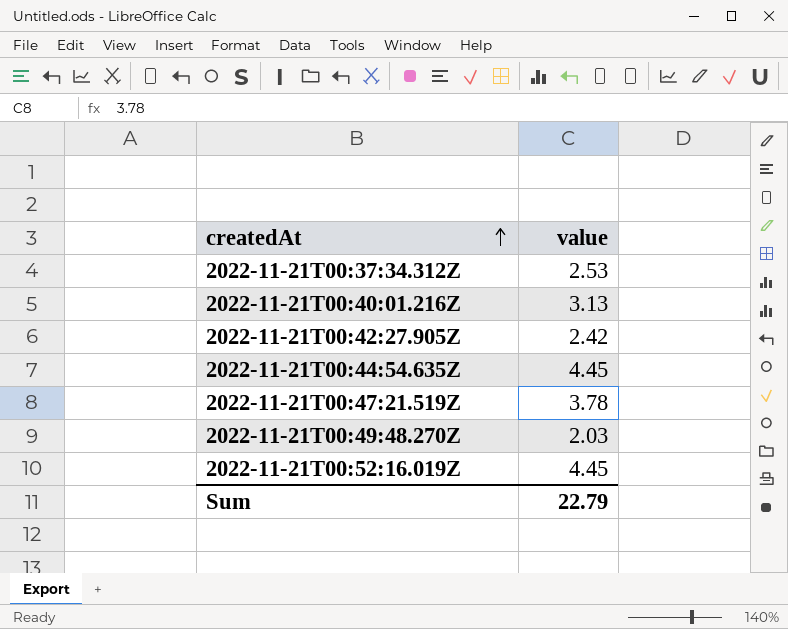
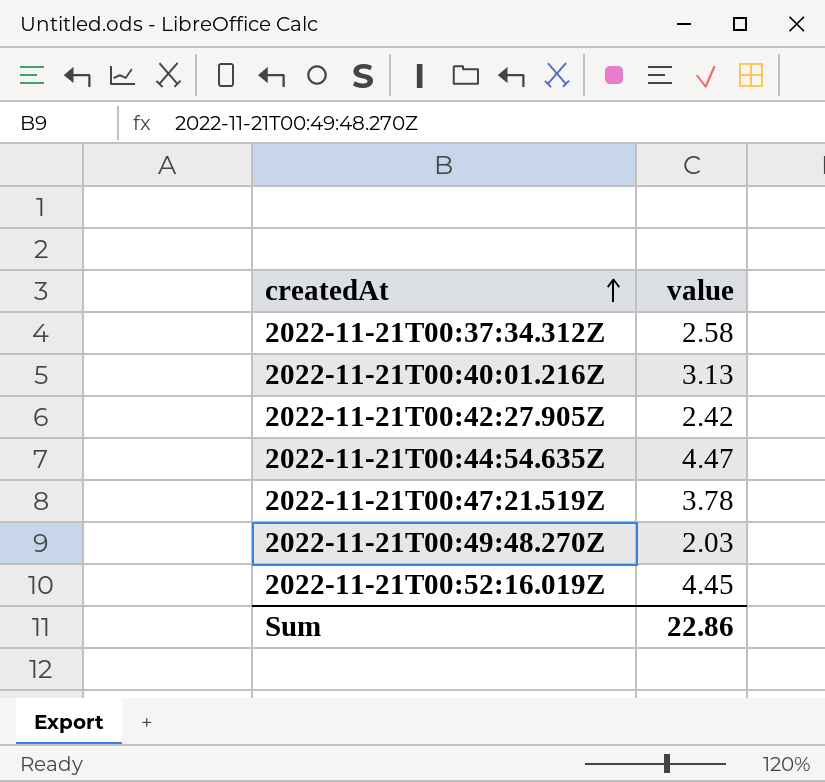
2022-11-21T00:37:34.312Z | value: 2.53 -> 2.58
2022-11-21T00:44:54.635Z | value: 4.45 -> 4.47
Sum | value: 22.79 -> 22.86

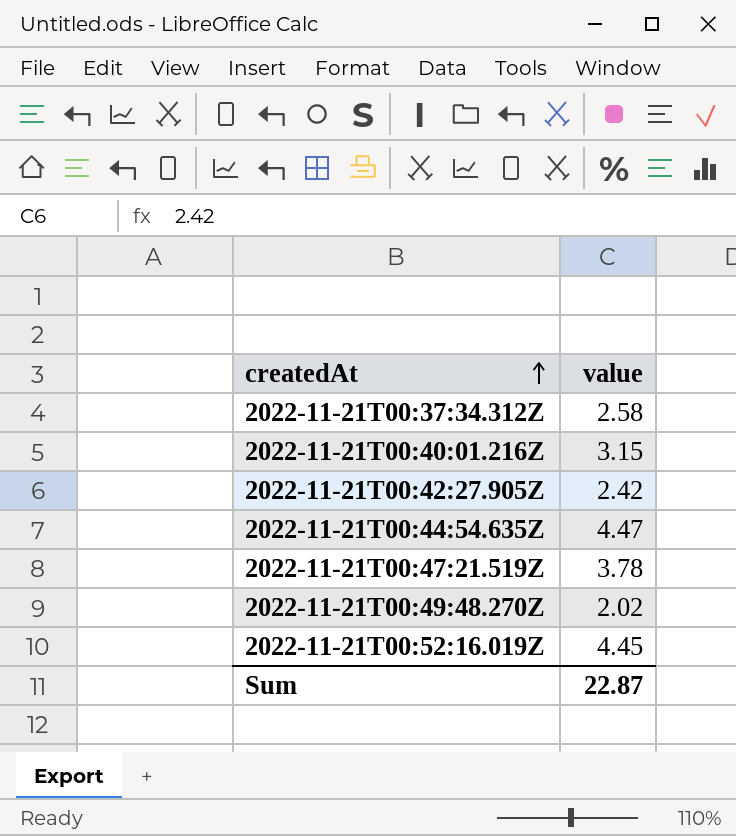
2022-11-21T00:40:01.216Z | value: 3.13 -> 3.15
2022-11-21T00:49:48.270Z | value: 2.03 -> 2.02
Sum | value: 22.86 -> 22.87

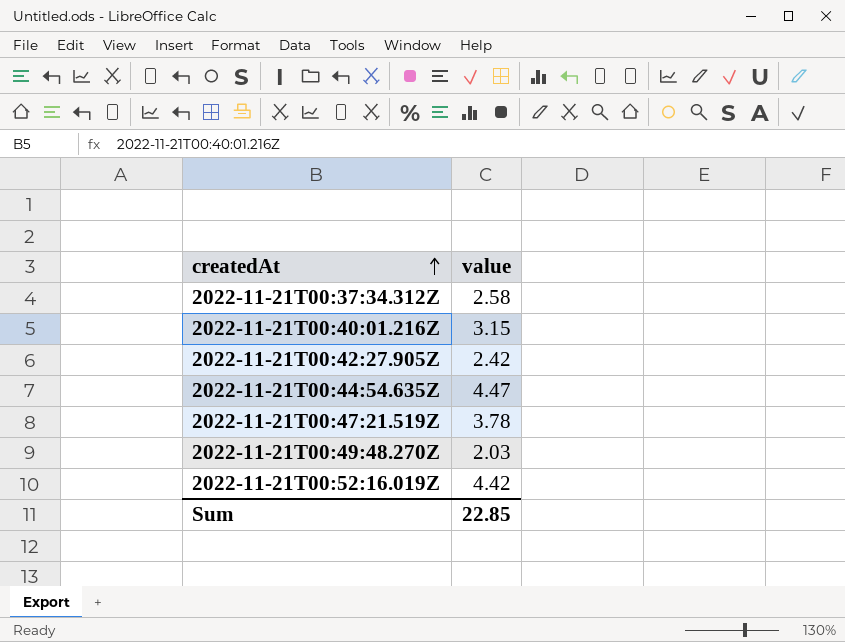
2022-11-21T00:49:48.270Z | value: 2.02 -> 2.03
2022-11-21T00:52:16.019Z | value: 4.45 -> 4.42
Sum | value: 22.87 -> 22.85

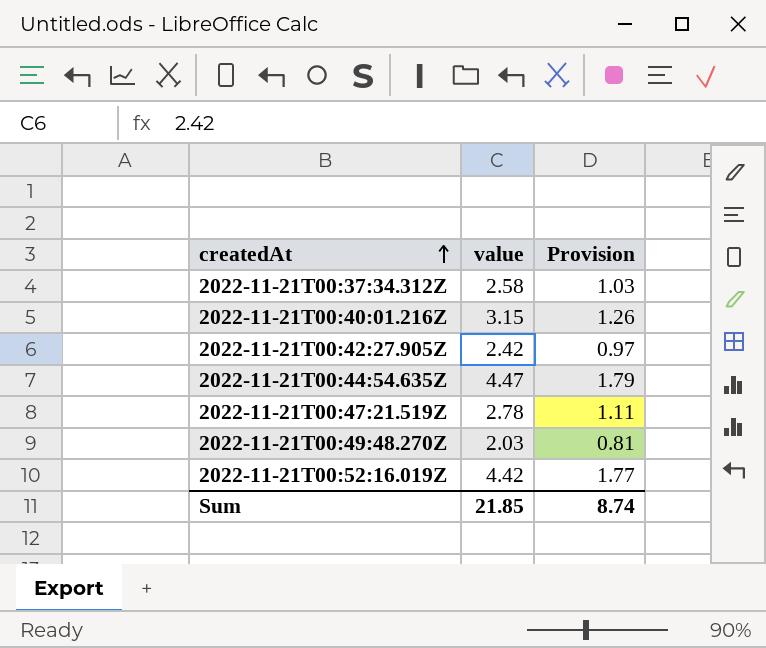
column Provision | formula: none -> [value] * 0.4
2022-11-21T00:47:21.519Z | value: 3.78 -> 2.78
Sum | value: 22.85 -> 21.85

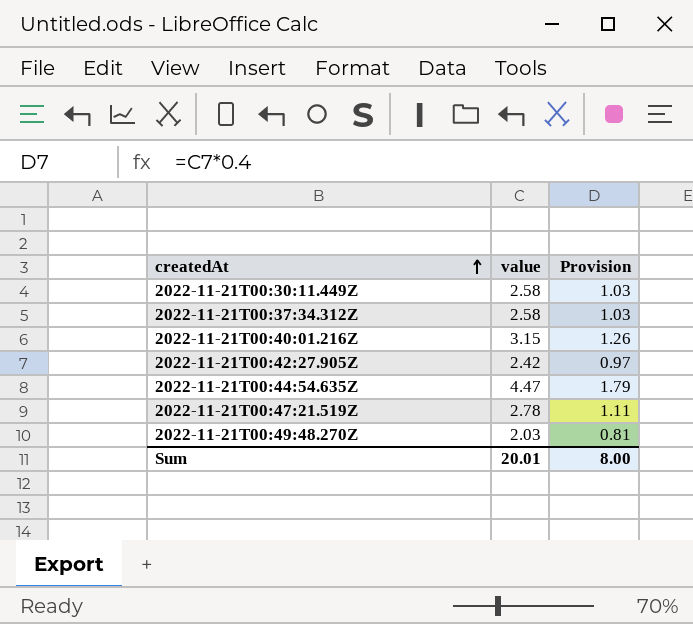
row 2022-11-21T00:52:16.019Z: 4.42 | 1.77 -> none
row 2022-11-21T00:30:11.449Z: none -> 2.58 | 1.03
Sum | value: 21.85 -> 20.01
Sum | Provision: 8.74 -> 8.00

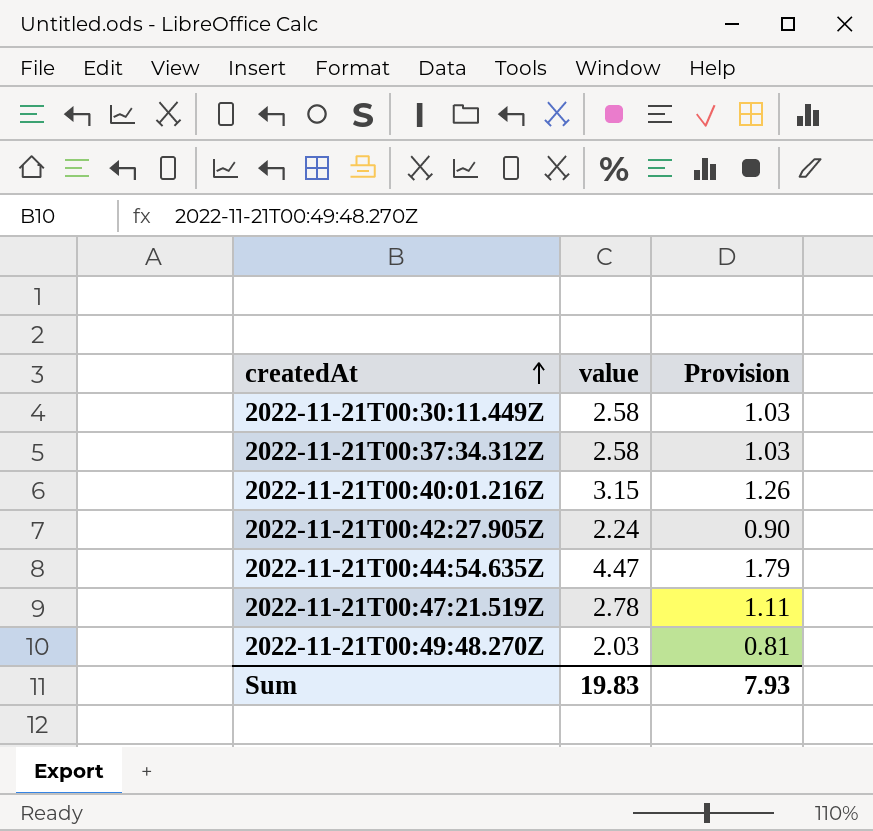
2022-11-21T00:42:27.905Z | value: 2.42 -> 2.24
2022-11-21T00:42:27.905Z | Provision: 0.97 -> 0.90
Sum | value: 20.01 -> 19.83
Sum | Provision: 8.00 -> 7.93

